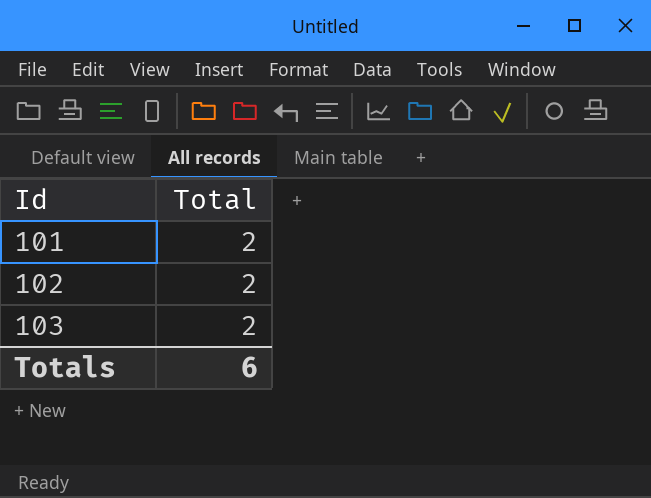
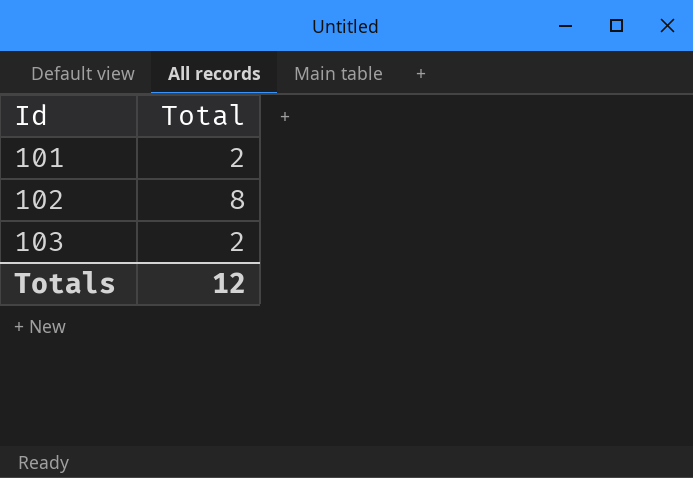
102 | Total: 2 -> 8
Totals | Total: 6 -> 12

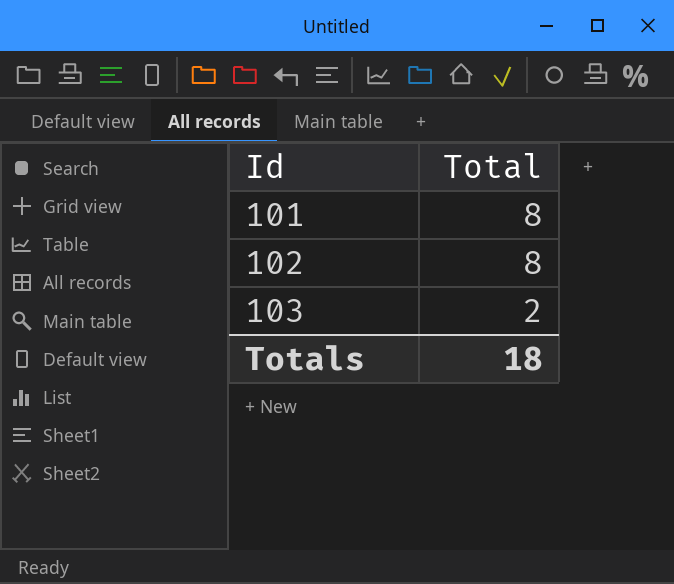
101 | Total: 2 -> 8
Totals | Total: 12 -> 18

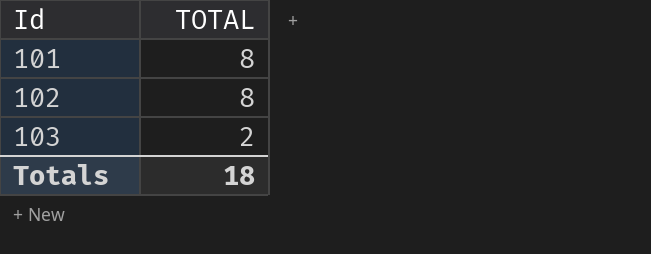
column name: Total -> TOTAL

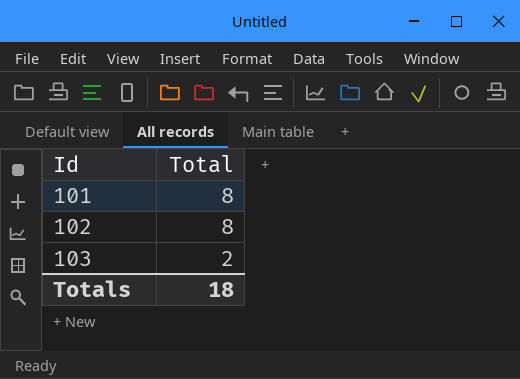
column name: TOTAL -> Total

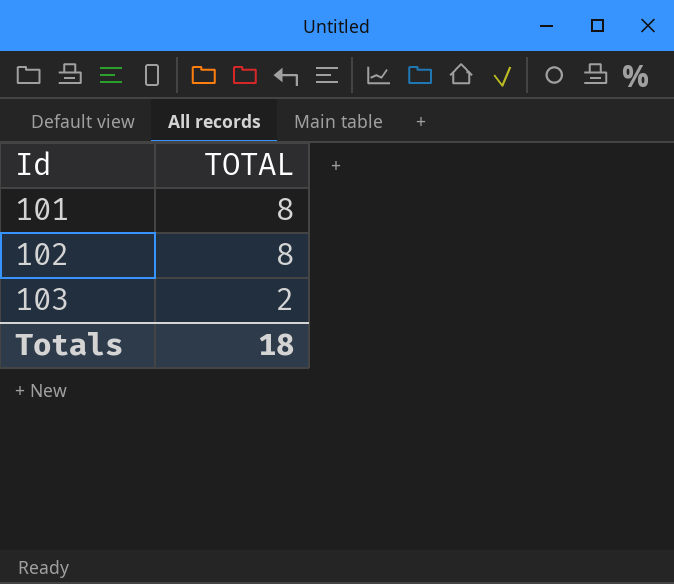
column name: Total -> TOTAL

